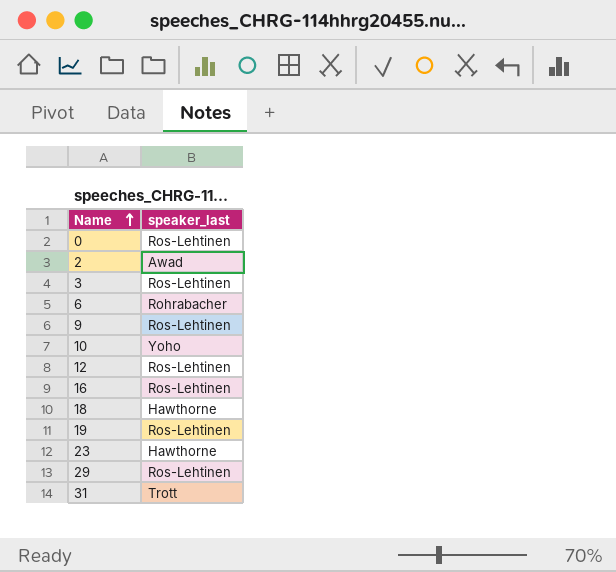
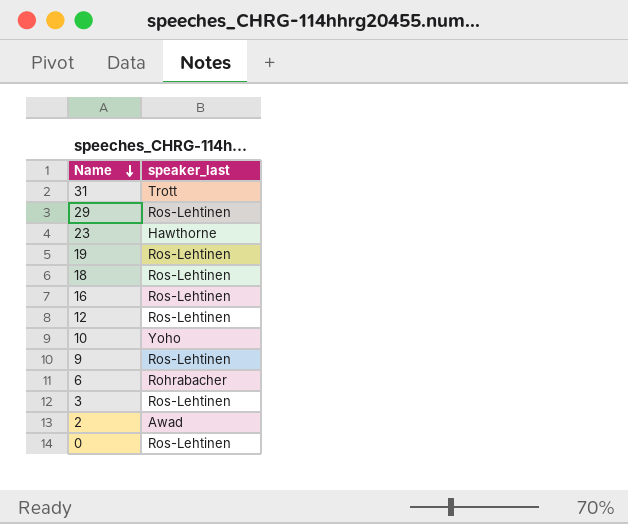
row order: Name ascending -> Name descending
18 | speaker_last: Hawthorne -> Ros-Lehtinen

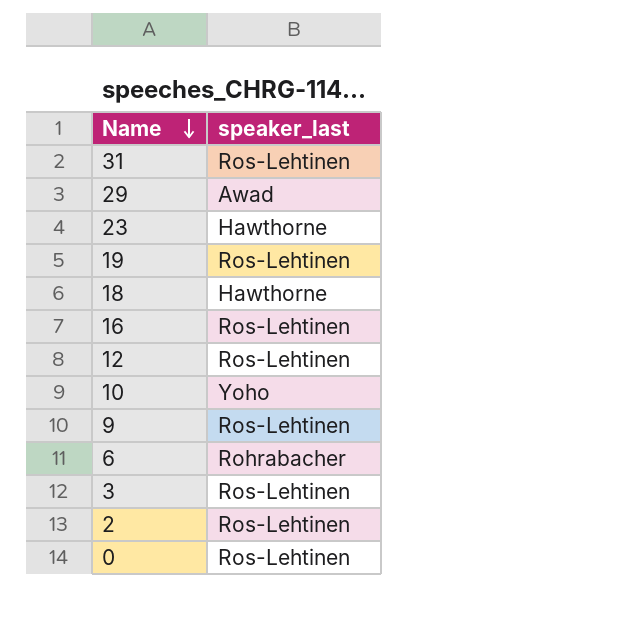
31 | speaker_last: Trott -> Ros-Lehtinen
29 | speaker_last: Ros-Lehtinen -> Awad
18 | speaker_last: Ros-Lehtinen -> Hawthorne
2 | speaker_last: Awad -> Ros-Lehtinen

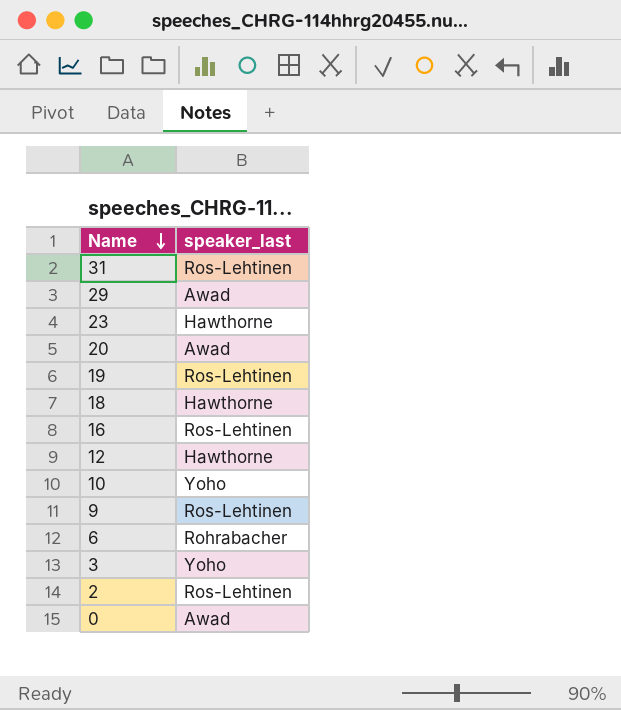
row 20: none -> Awad
12 | speaker_last: Ros-Lehtinen -> Hawthorne
3 | speaker_last: Ros-Lehtinen -> Yoho
0 | speaker_last: Ros-Lehtinen -> Awad

